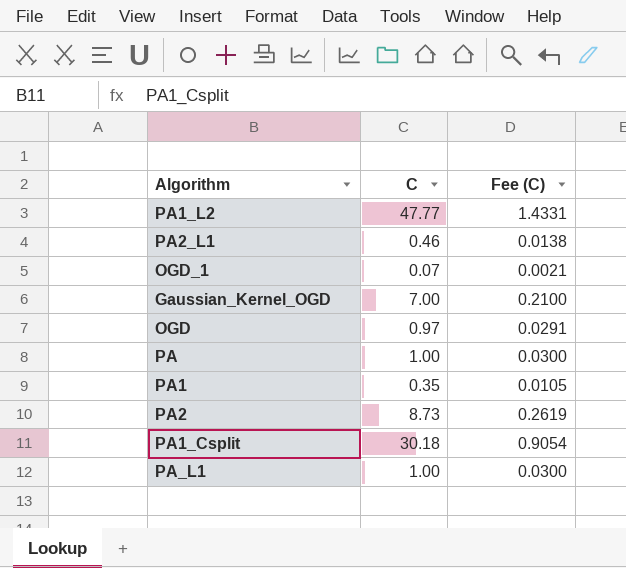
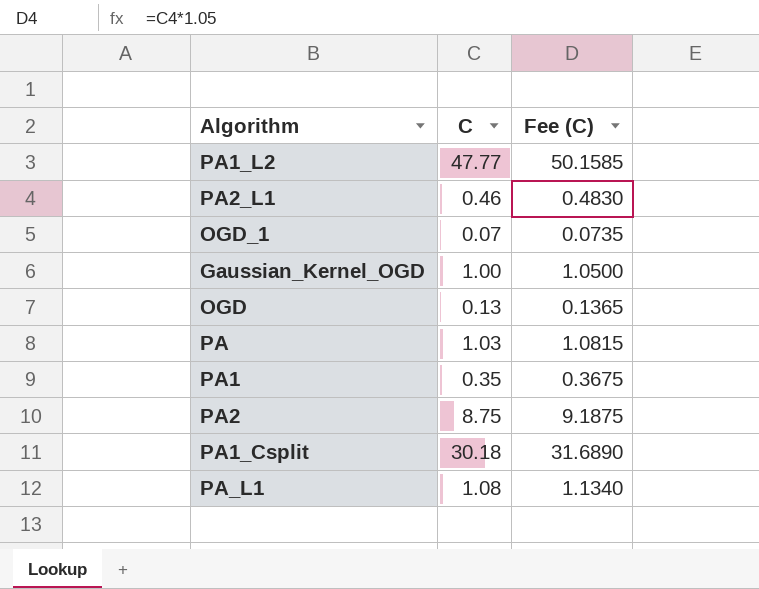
column Fee (C) | formula: [C] * 0.03 -> [C] * 1.05
Gaussian_Kernel_OGD | C: 7.00 -> 1.00
OGD | C: 0.97 -> 0.13
PA | C: 1.00 -> 1.03
PA2 | C: 8.73 -> 8.75
PA_L1 | C: 1.00 -> 1.08

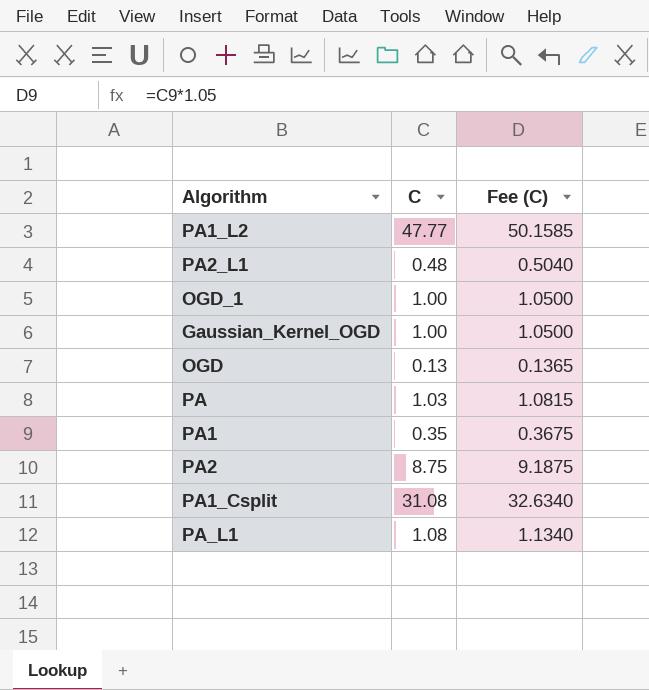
PA2_L1 | C: 0.46 -> 0.48
PA2_L1 | Fee (C): 0.4830 -> 0.5040
OGD_1 | C: 0.07 -> 1.00
OGD_1 | Fee (C): 0.0735 -> 1.0500
PA1_Csplit | C: 30.18 -> 31.08
PA1_Csplit | Fee (C): 31.6890 -> 32.6340

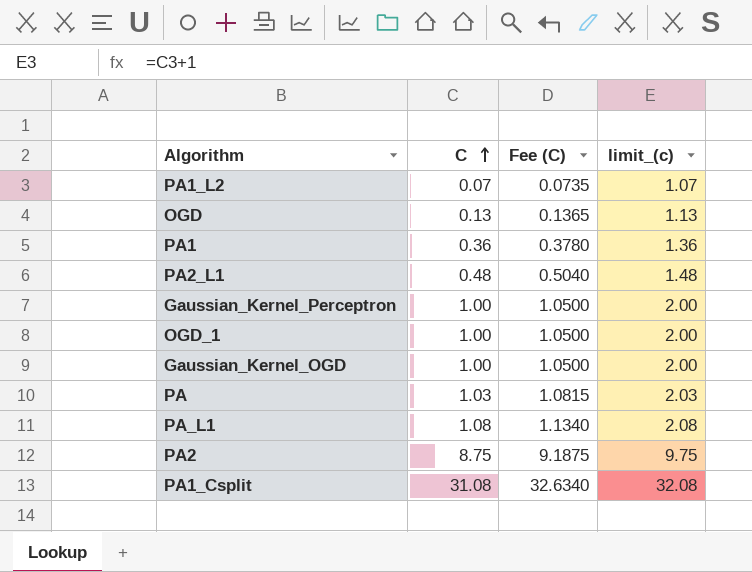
row order: none -> C ascending
column limit_(c) | formula: none -> [C] + 1
PA1_L2 | C: 47.77 -> 0.07
PA1_L2 | Fee (C): 50.1585 -> 0.0735
PA1 | C: 0.35 -> 0.36
PA1 | Fee (C): 0.3675 -> 0.3780
row Gaussian_Kernel_Perceptron: none -> 1.00 | 1.0500 | 2.00

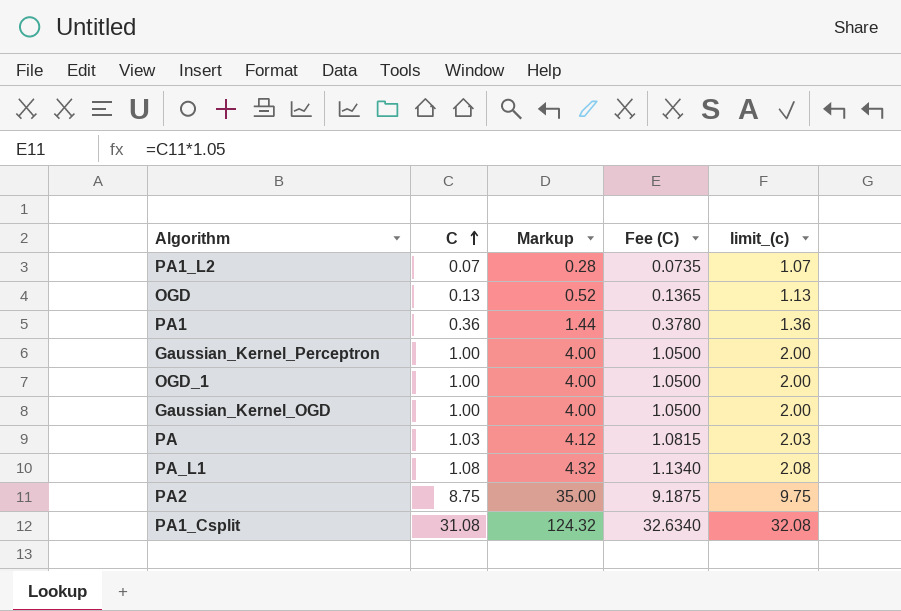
column Markup | formula: none -> [C] * 4
row PA2_L1: 0.48 | 0.5040 | 1.48 -> none

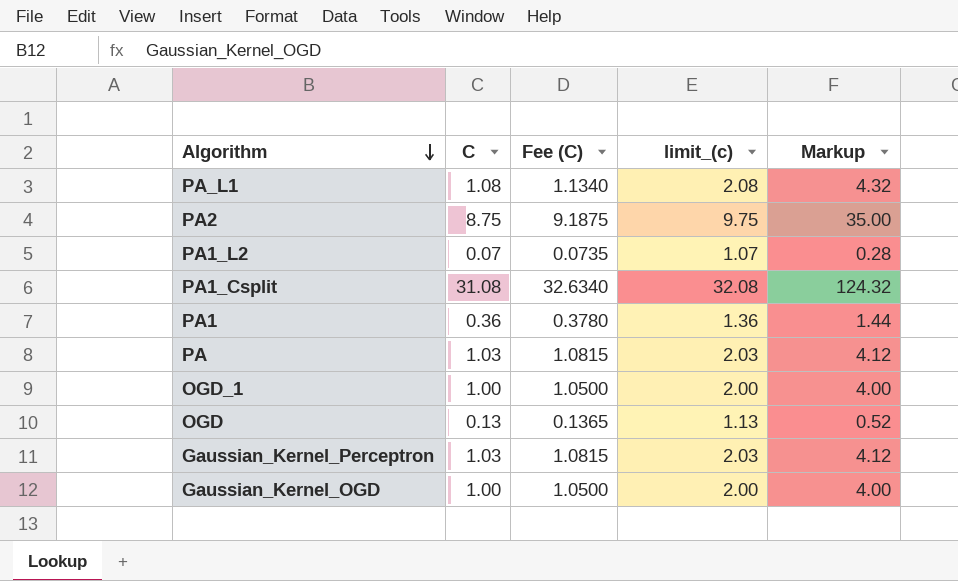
row order: C ascending -> Algorithm descending
column Markup | position: 3 -> 5
Gaussian_Kernel_Perceptron | C: 1.00 -> 1.03
Gaussian_Kernel_Perceptron | Fee (C): 1.0500 -> 1.0815
Gaussian_Kernel_Perceptron | limit_(c): 2.00 -> 2.03
Gaussian_Kernel_Perceptron | Markup: 4.00 -> 4.12

